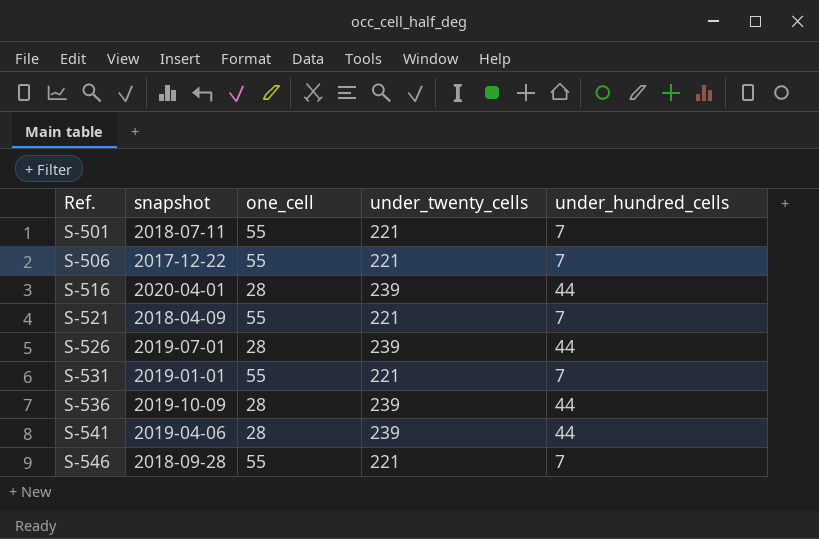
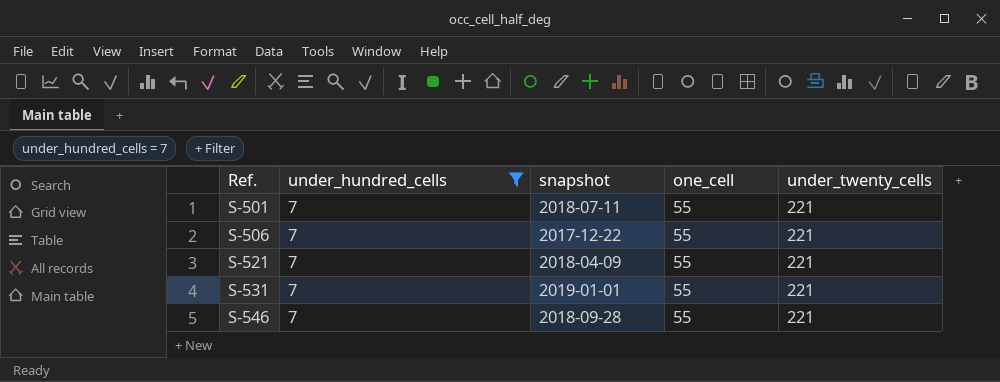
filter: none -> under_hundred_cells = 7
column under_hundred_cells | position: 5 -> 2

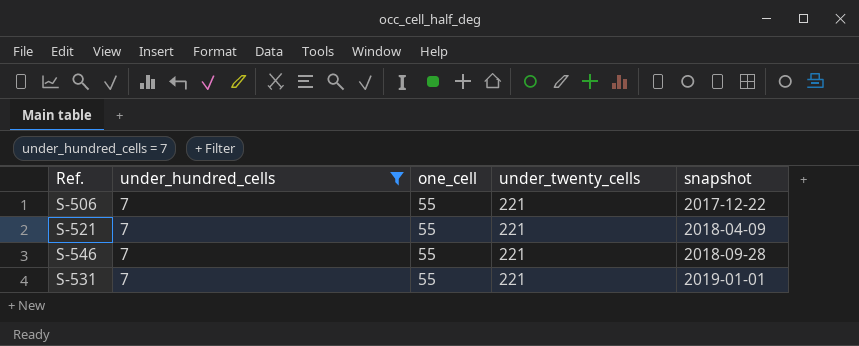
row order: Ref. ascending -> snapshot ascending
column snapshot | position: 3 -> 5
row S-501: 7 | 2018-07-11 | 55 | 221 -> none

